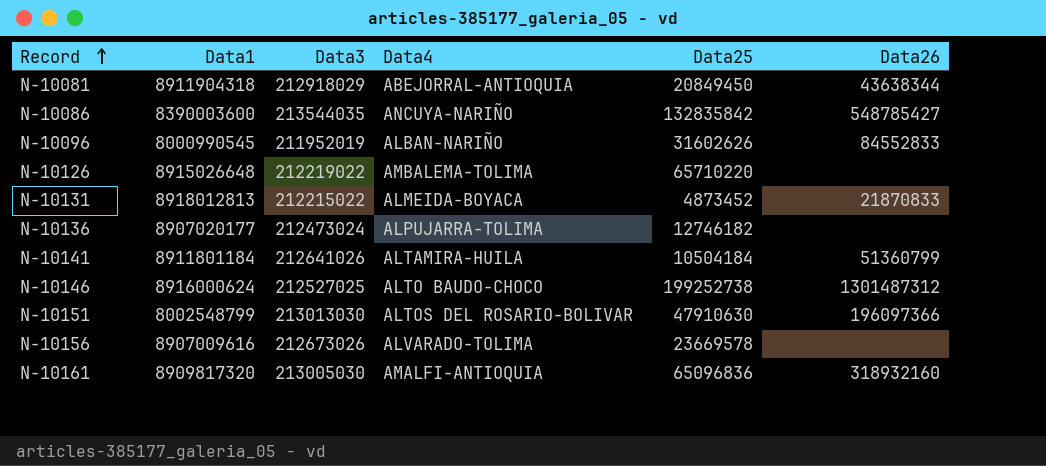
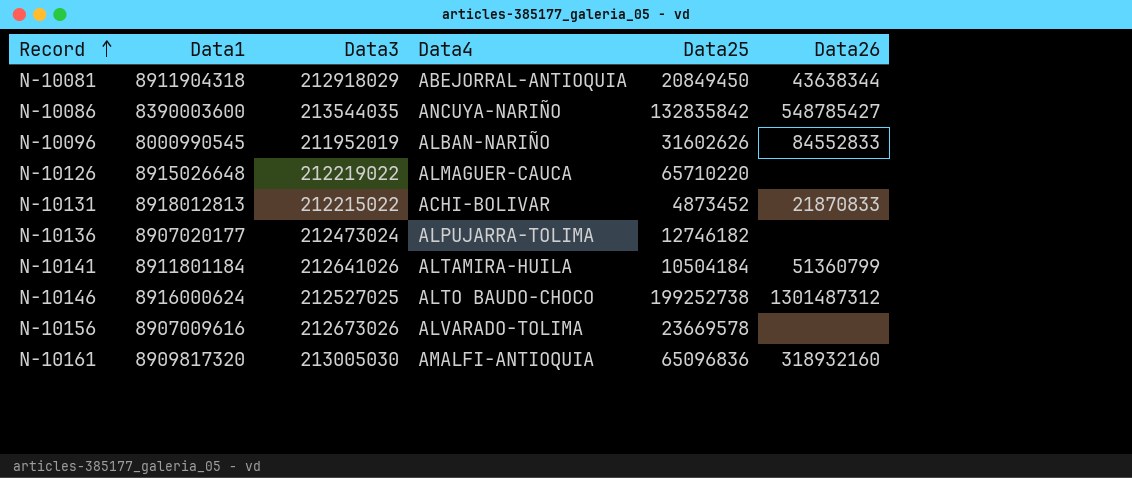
row N-10151: 8002548799 | 213013030 | ALTOS DEL ROSARIO-BOLIVAR | 47910630 | 196097366 -> none
N-10126 | Data4: AMBALEMA-TOLIMA -> ALMAGUER-CAUCA
N-10131 | Data4: ALMEIDA-BOYACA -> ACHI-BOLIVAR

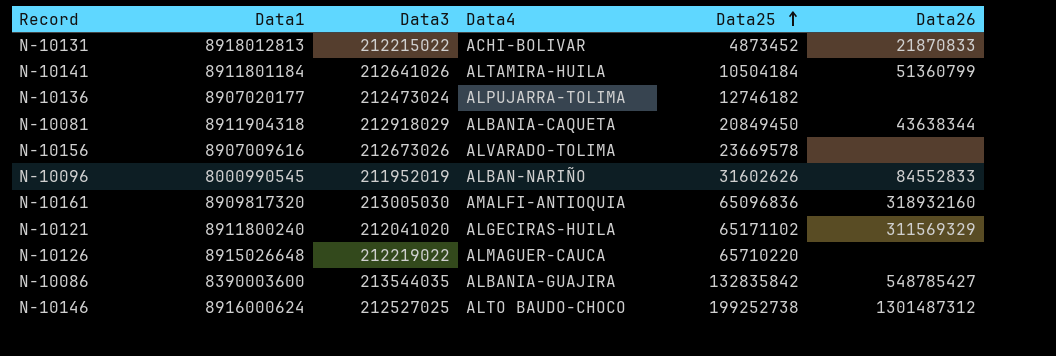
row order: Record ascending -> Data25 ascending
N-10081 | Data4: ABEJORRAL-ANTIOQUIA -> ALBANIA-CAQUETA
row N-10121: none -> 8911800240 | 212041020 | ALGECIRAS-HUILA | 65171102 | 311569329
N-10086 | Data4: ANCUYA-NARIÑO -> ALBANIA-GUAJIRA

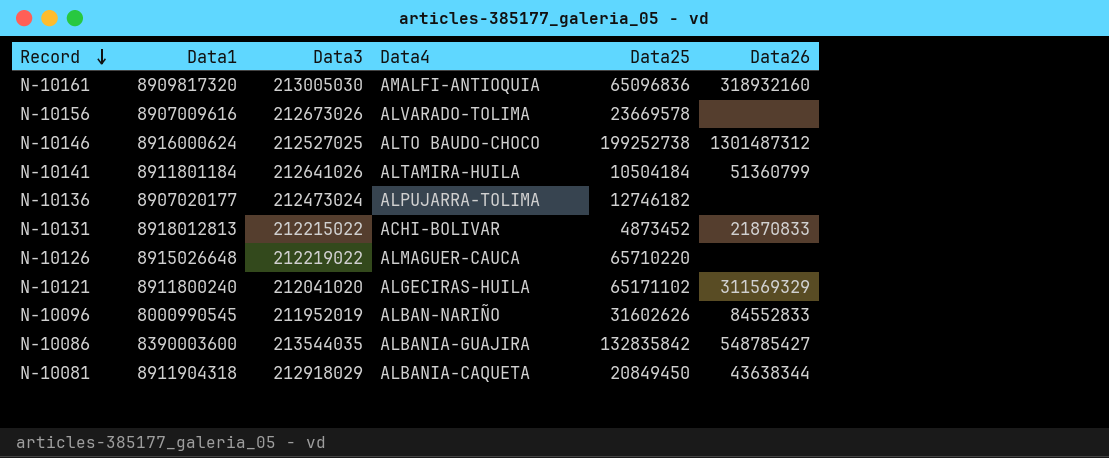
row order: Data25 ascending -> Record descending

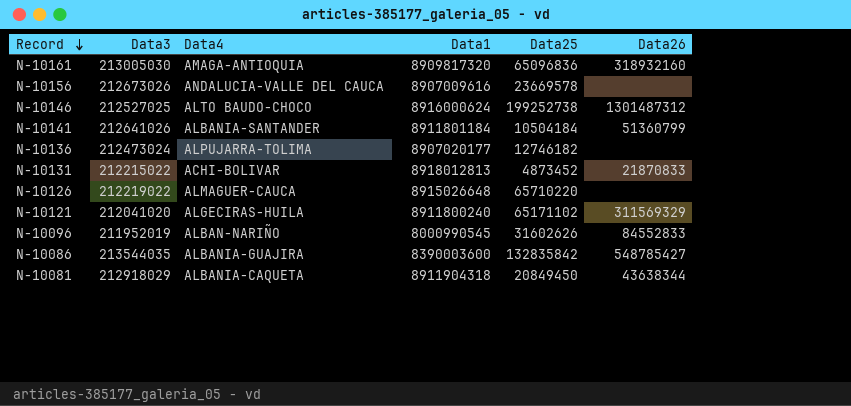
column Data1 | position: 2 -> 4
N-10161 | Data4: AMALFI-ANTIOQUIA -> AMAGA-ANTIOQUIA
N-10156 | Data4: ALVARADO-TOLIMA -> ANDALUCIA-VALLE DEL CAUCA
N-10141 | Data4: ALTAMIRA-HUILA -> ALBANIA-SANTANDER

